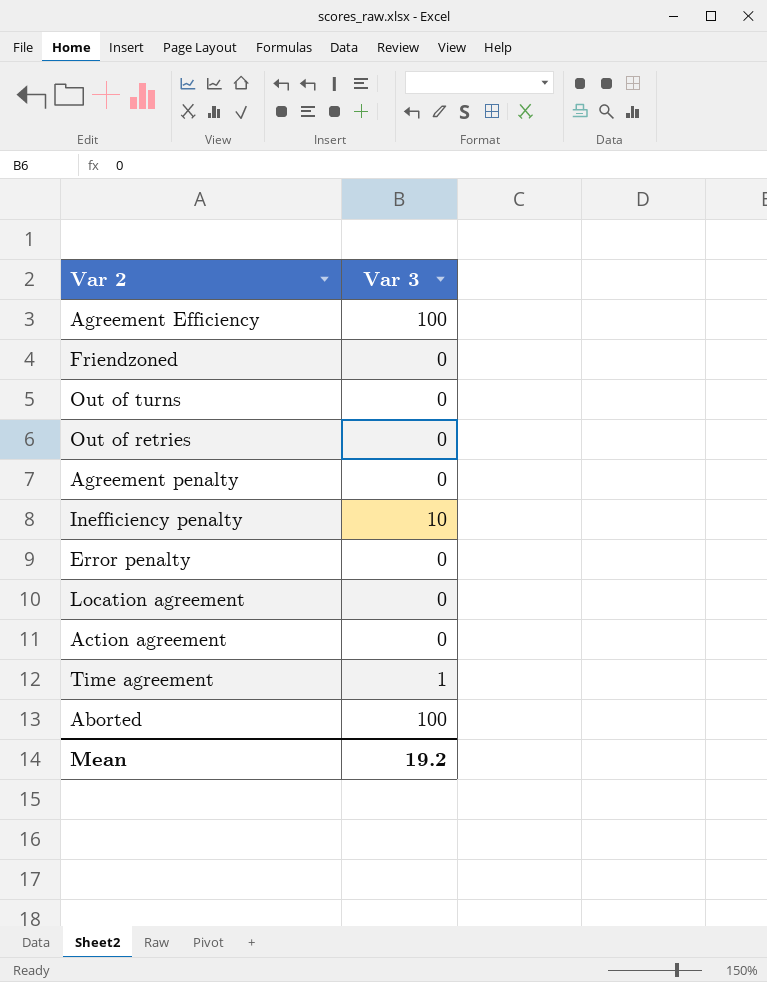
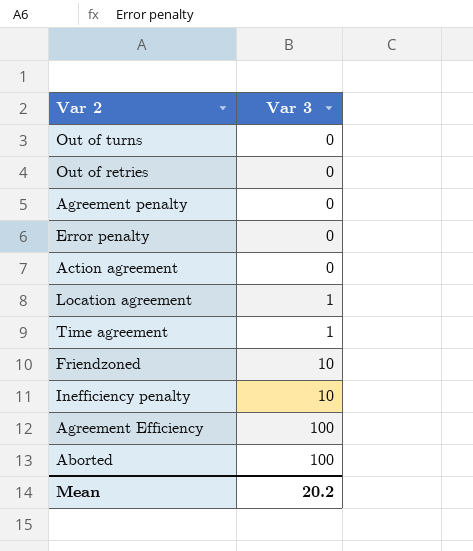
row order: none -> Var 3 ascending
Location agreement | Var 3: 0 -> 1
Friendzoned | Var 3: 0 -> 10
Mean | Var 3: 19.2 -> 20.2

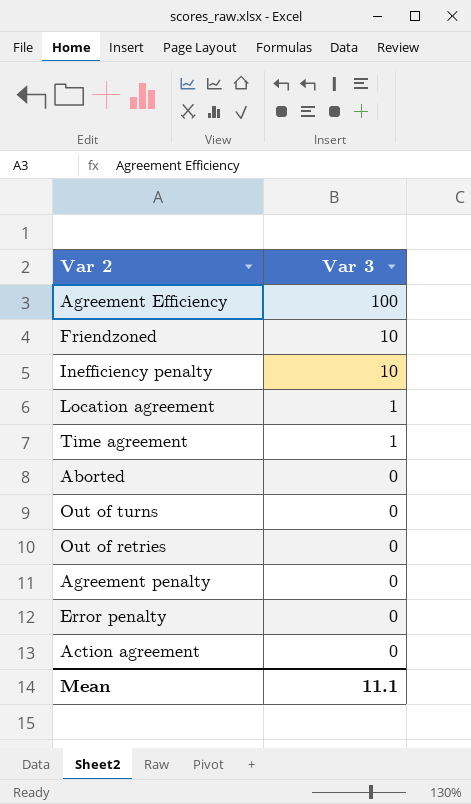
row order: Var 3 ascending -> Var 3 descending
Aborted | Var 3: 100 -> 0
Mean | Var 3: 20.2 -> 11.1

